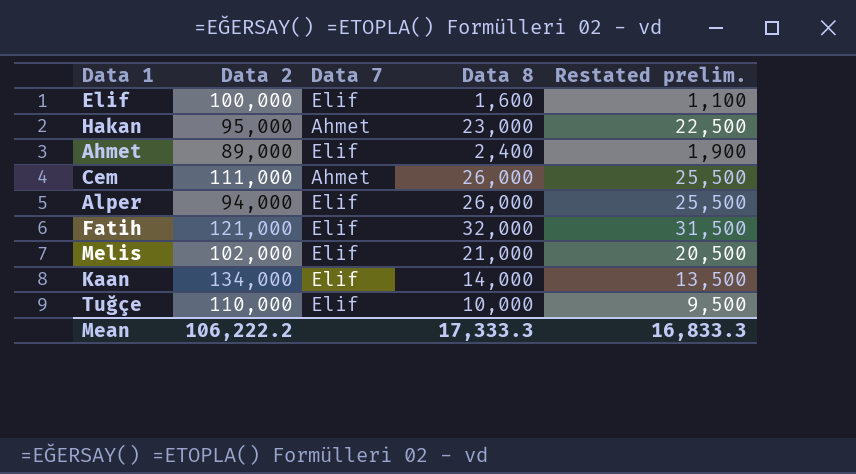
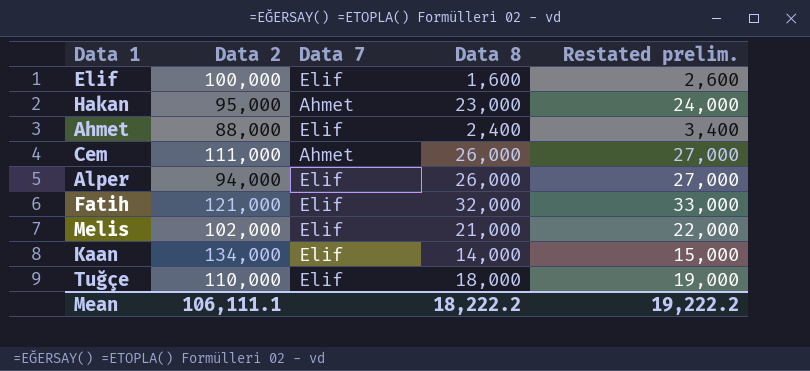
column Restated prelim. | formula: [Data 8] - 500 -> [Data 8] + 1000
Ahmet | Data 2: 89,000 -> 88,000
Tuğçe | Data 8: 10,000 -> 18,000
Mean | Data 2: 106,222.2 -> 106,111.1
Mean | Data 8: 17,333.3 -> 18,222.2
Mean | Restated prelim.: 16,833.3 -> 19,222.2

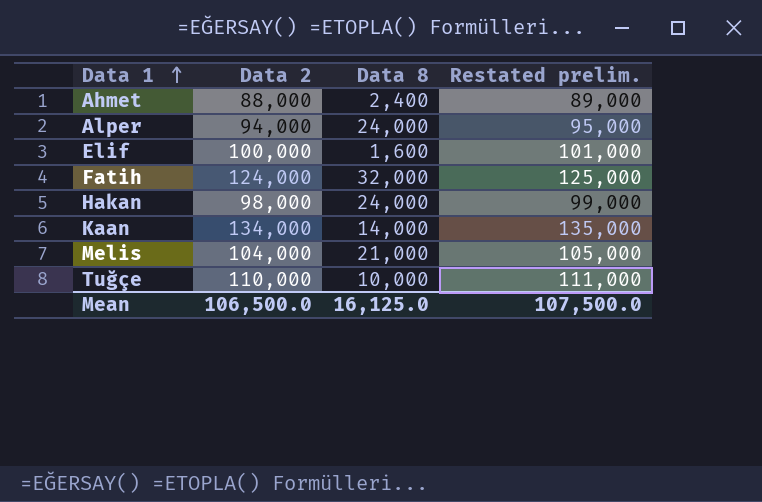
row order: none -> Data 1 ascending
column Data 7 | position: 3 -> none
column Restated prelim. | formula: [Data 8] + 1000 -> [Data 2] + 1000
row Cem: 111,000 | Ahmet | 26,000 | 27,000 -> none
Alper | Data 8: 26,000 -> 24,000
Fatih | Data 2: 121,000 -> 124,000
Hakan | Data 2: 95,000 -> 98,000
Hakan | Data 8: 23,000 -> 24,000
Melis | Data 2: 102,000 -> 104,000
Tuğçe | Data 8: 18,000 -> 10,000
Mean | Data 2: 106,111.1 -> 106,500.0
Mean | Data 8: 18,222.2 -> 16,125.0
Mean | Restated prelim.: 19,222.2 -> 107,500.0

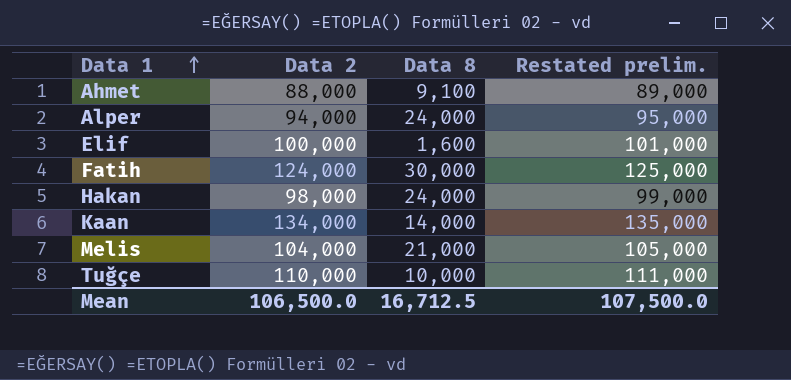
Ahmet | Data 8: 2,400 -> 9,100
Fatih | Data 8: 32,000 -> 30,000
Mean | Data 8: 16,125.0 -> 16,712.5

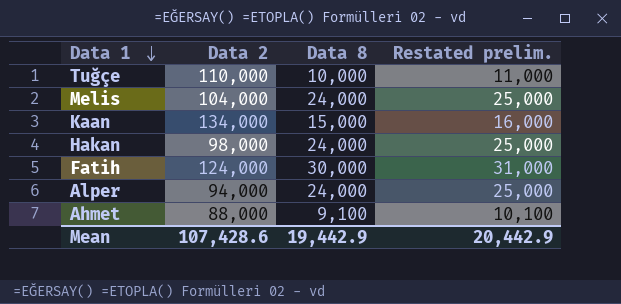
row order: Data 1 ascending -> Data 1 descending
column Restated prelim. | formula: [Data 2] + 1000 -> [Data 8] + 1000
row Elif: 100,000 | 1,600 | 101,000 -> none
Melis | Data 8: 21,000 -> 24,000
Kaan | Data 8: 14,000 -> 15,000
Mean | Data 2: 106,500.0 -> 107,428.6
Mean | Data 8: 16,712.5 -> 19,442.9
Mean | Restated prelim.: 107,500.0 -> 20,442.9

